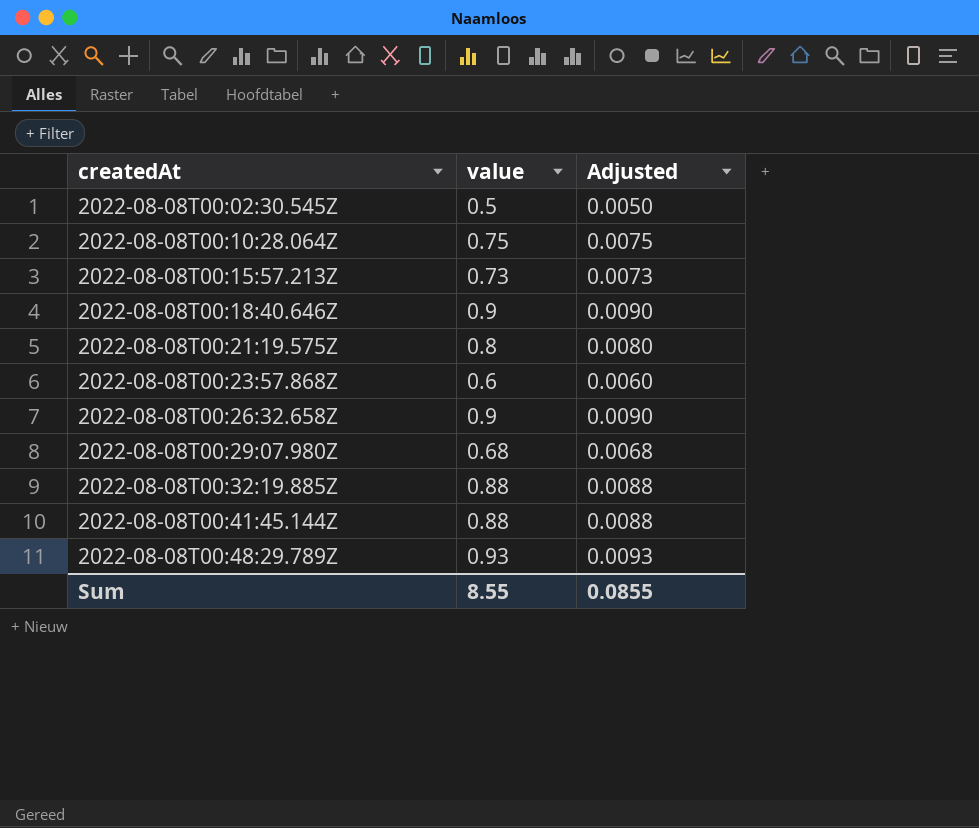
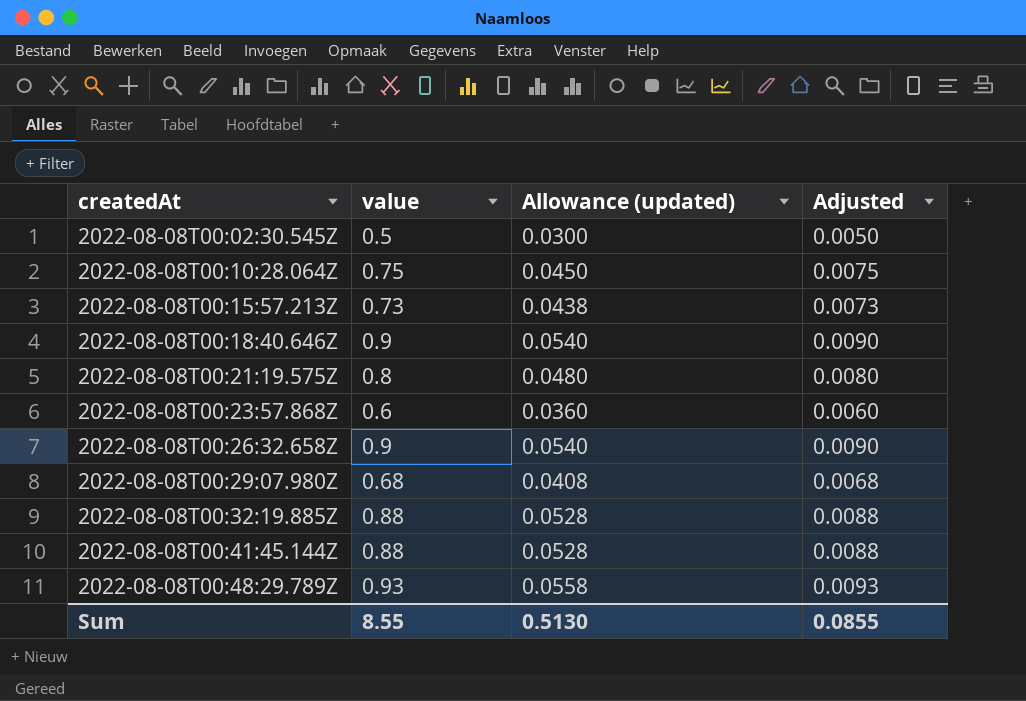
column Allowance (updated) | formula: none -> [value] * 0.06

